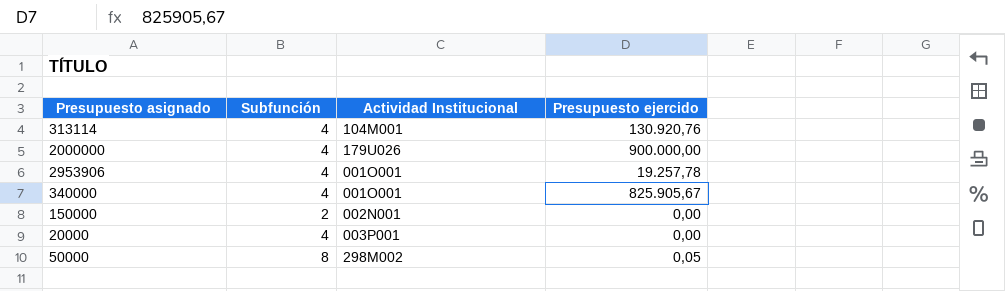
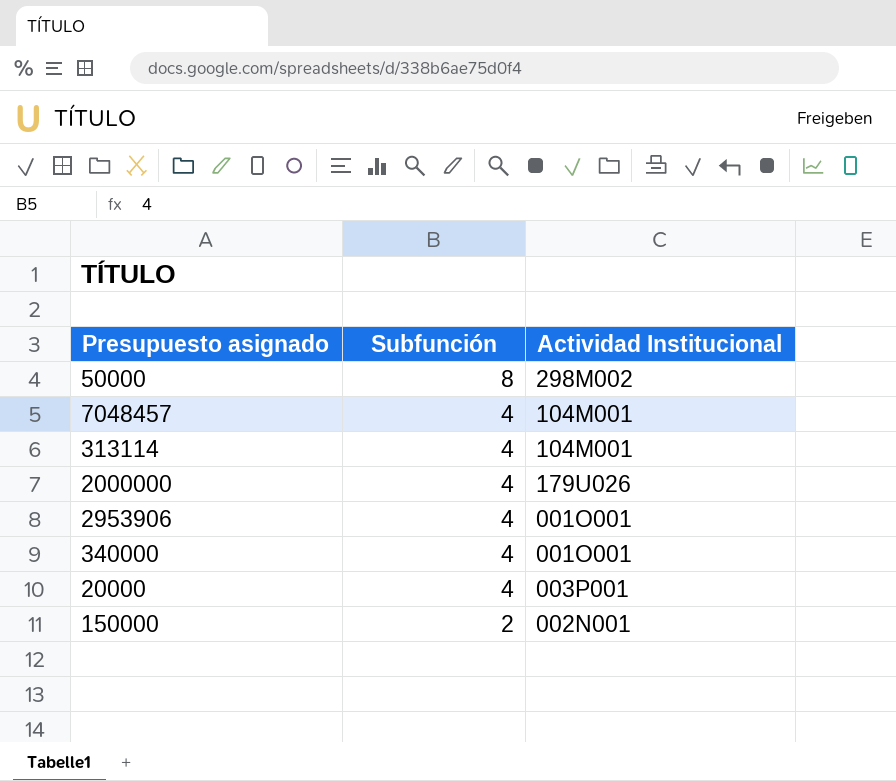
row order: none -> Subfunción descending
column Presupuesto ejercido | position: 4 -> none
row 7048457: none -> 4 | 104M001

